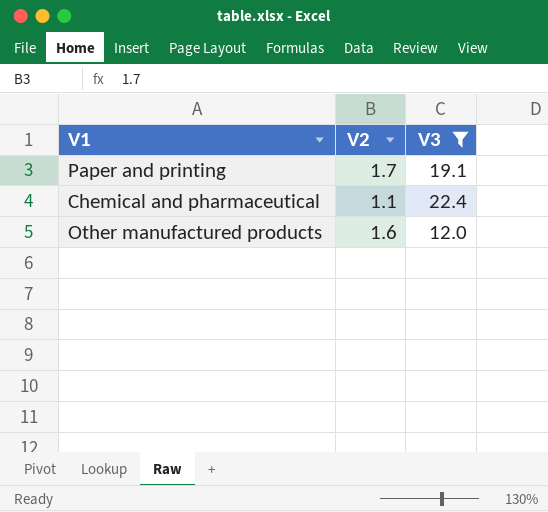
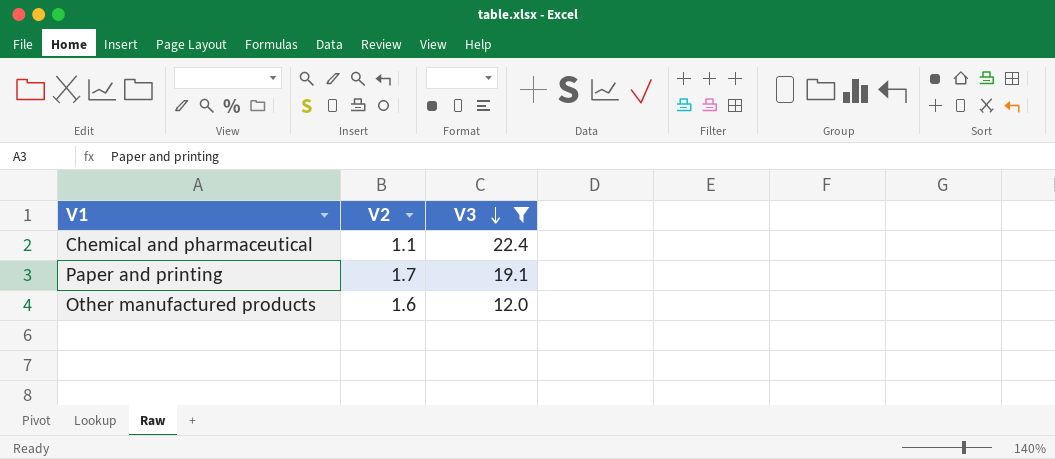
row order: none -> V3 descending

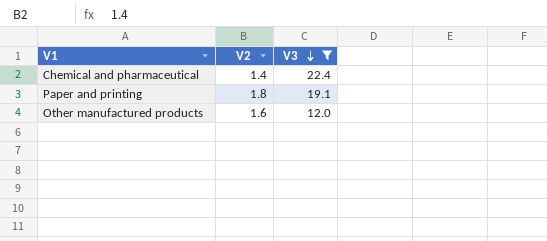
Chemical and pharmaceutical | V2: 1.1 -> 1.4
Paper and printing | V2: 1.7 -> 1.8

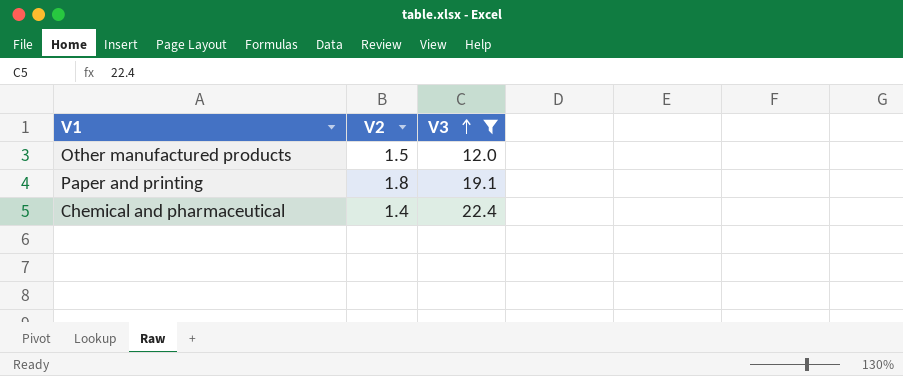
row order: V3 descending -> V3 ascending
Other manufactured products | V2: 1.6 -> 1.5

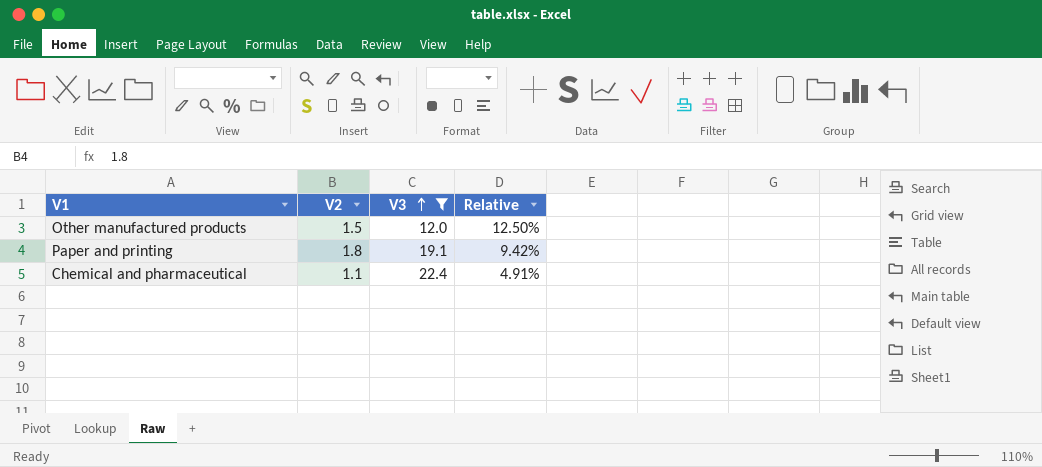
column Relative | formula: none -> [V2] / [V3]
Chemical and pharmaceutical | V2: 1.4 -> 1.1

